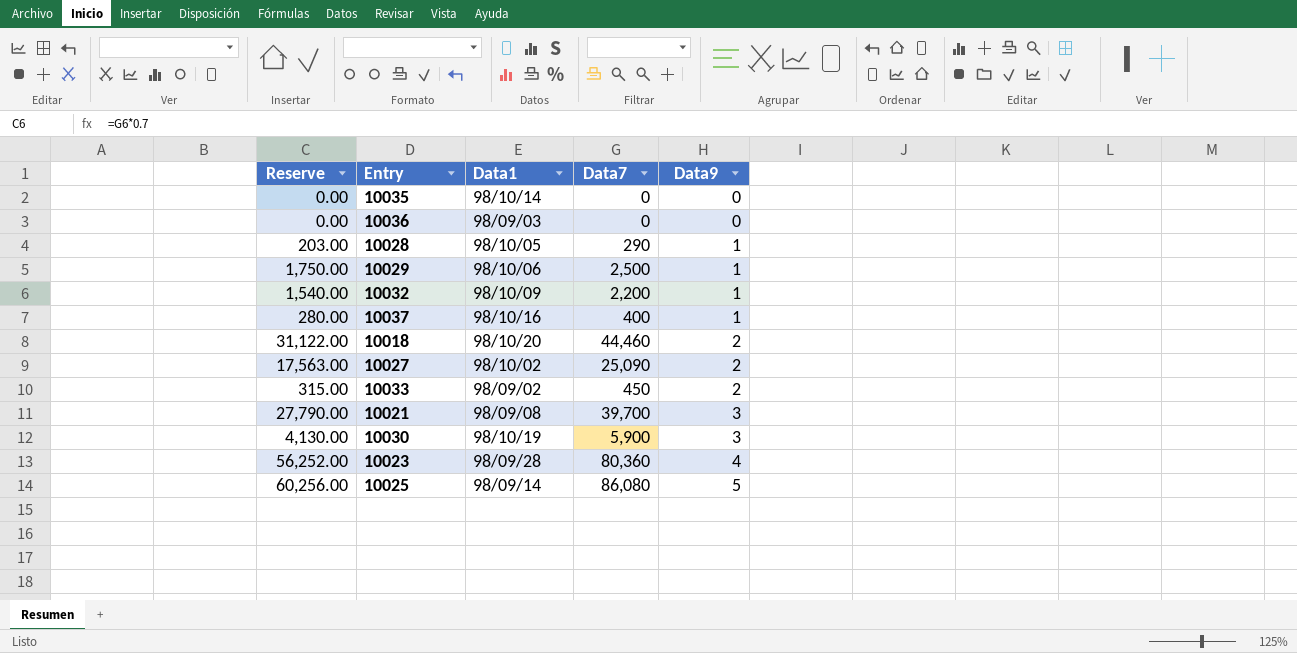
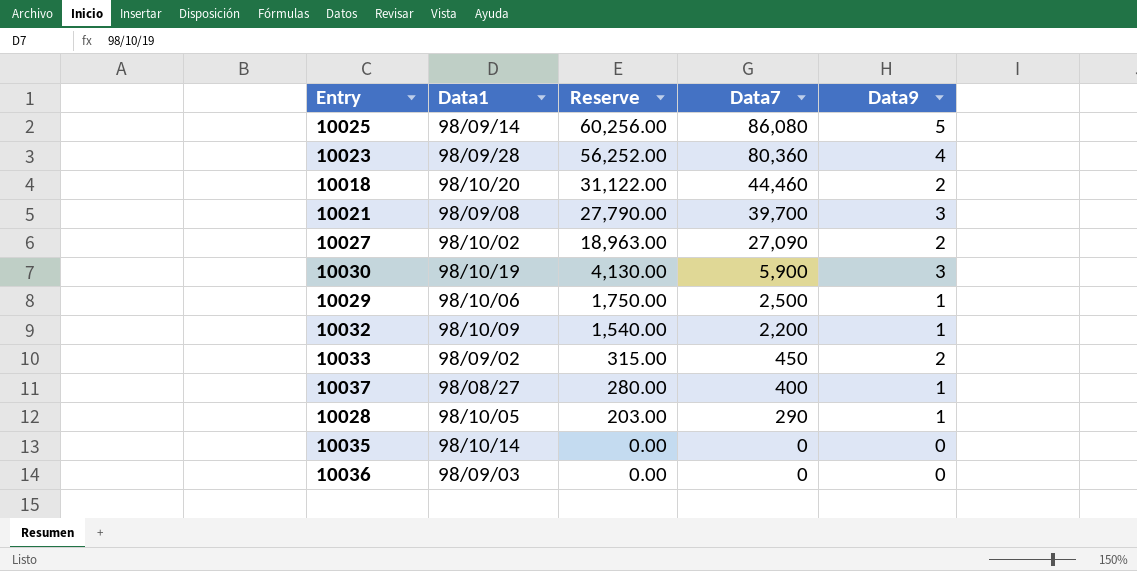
row order: Data9 ascending -> Reserve descending
column Reserve | position: 1 -> 3
10027 | Reserve: 17,563.00 -> 18,963.00
10027 | Data7: 25,090 -> 27,090
10037 | Data1: 98/10/16 -> 98/08/27

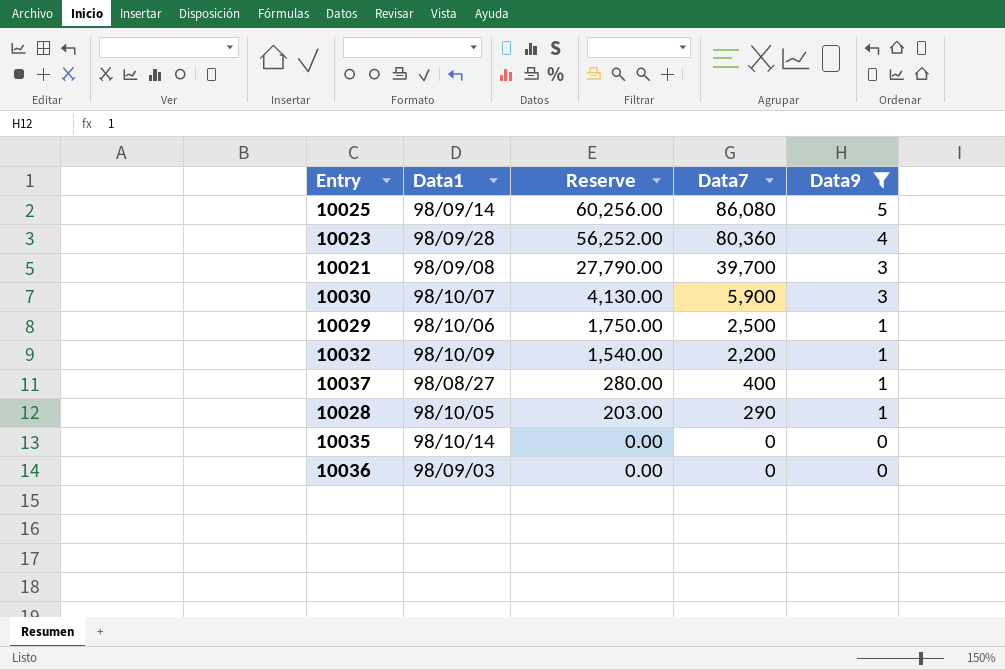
filter: none -> Data9 != 2
10030 | Data1: 98/10/19 -> 98/10/07

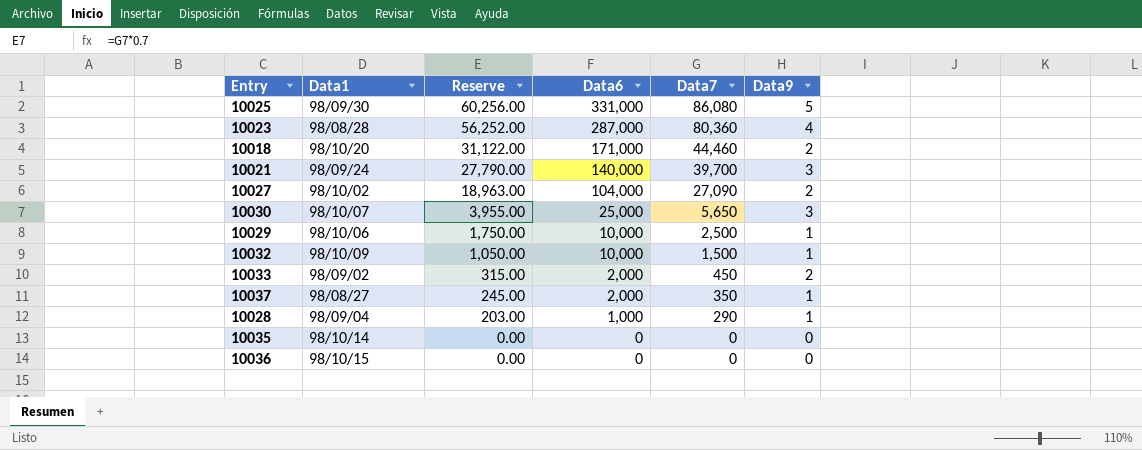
filter: Data9 != 2 -> none
column Data6 | position: none -> 4
10025 | Data1: 98/09/14 -> 98/09/30
10023 | Data1: 98/09/28 -> 98/08/28
10021 | Data1: 98/09/08 -> 98/09/24
10030 | Reserve: 4,130.00 -> 3,955.00
10030 | Data7: 5,900 -> 5,650
10032 | Reserve: 1,540.00 -> 1,050.00
10032 | Data7: 2,200 -> 1,500
10037 | Reserve: 280.00 -> 245.00
10037 | Data7: 400 -> 350
10028 | Data1: 98/10/05 -> 98/09/04
10036 | Data1: 98/09/03 -> 98/10/15

